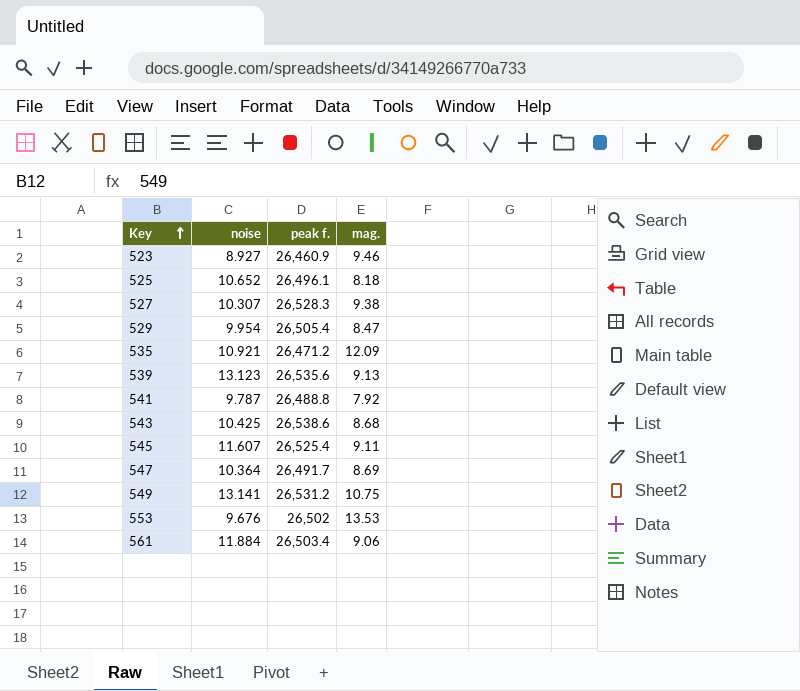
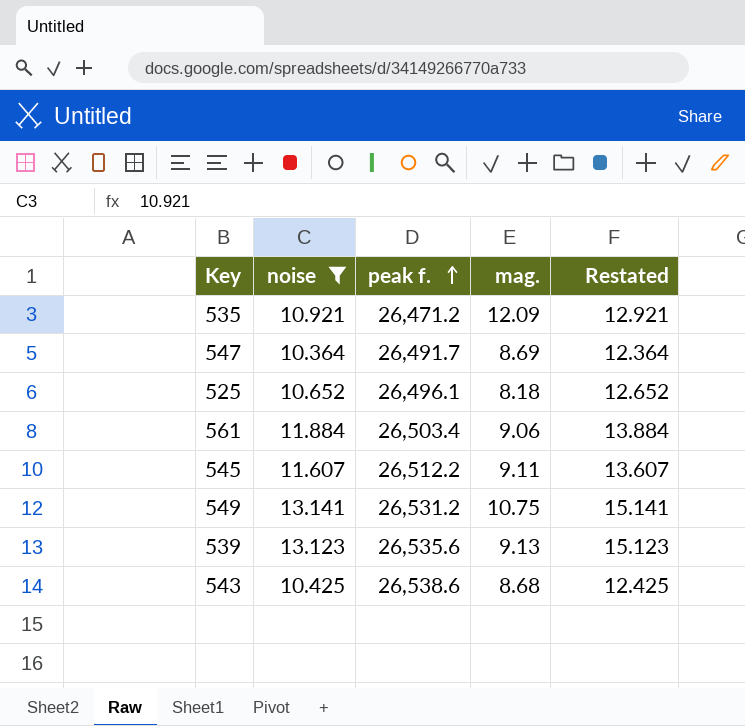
filter: none -> noise >= 10.364
row order: Key ascending -> peak f. ascending
column Restated | formula: none -> [noise] + 2
545 | peak f.: 26,525.4 -> 26,512.2

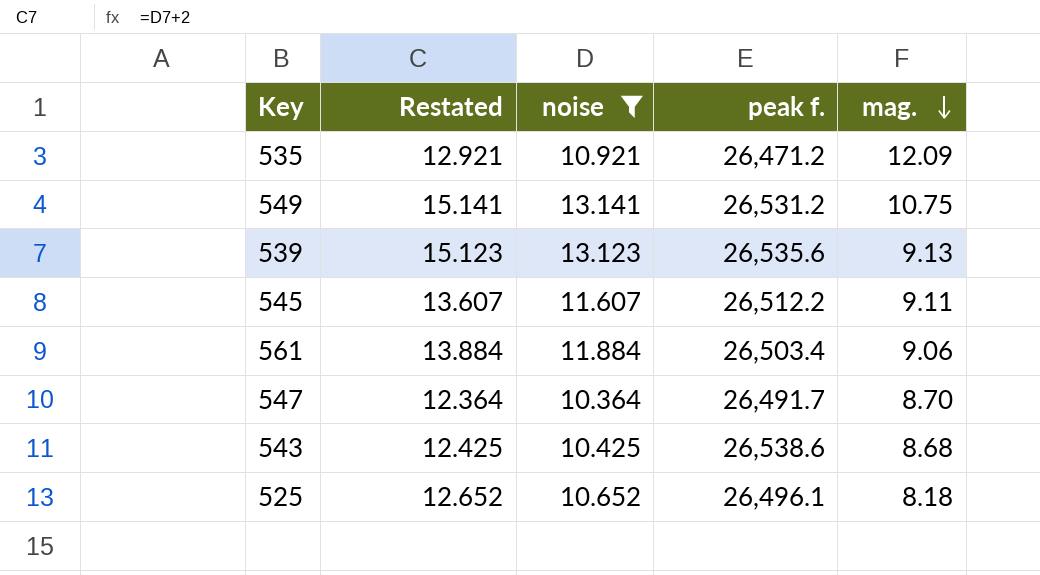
row order: peak f. ascending -> mag. descending
column Restated | position: 5 -> 2
547 | mag.: 8.69 -> 8.70

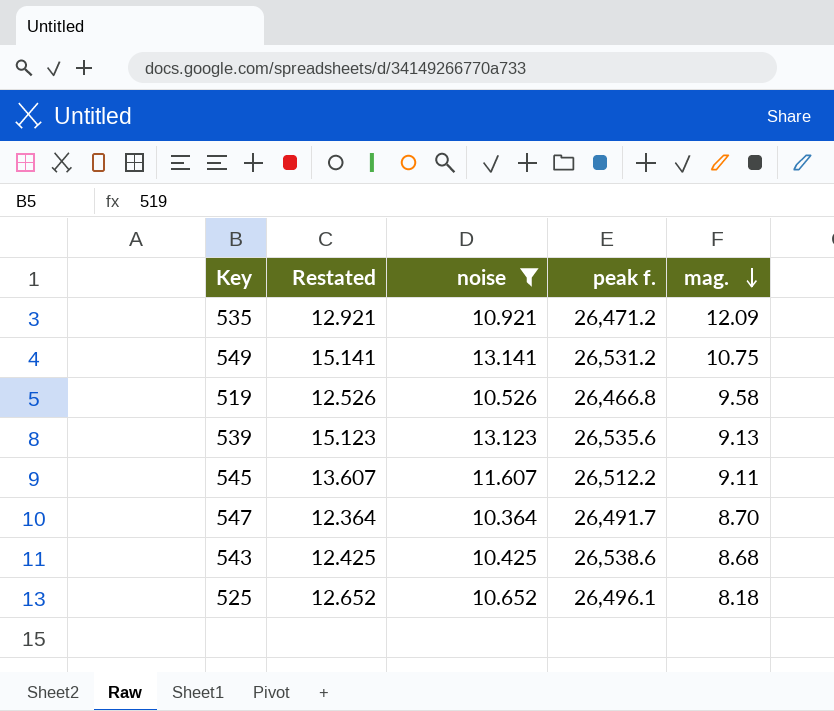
row 561: 13.884 | 11.884 | 26,503.4 | 9.06 -> none
row 519: none -> 12.526 | 10.526 | 26,466.8 | 9.58

